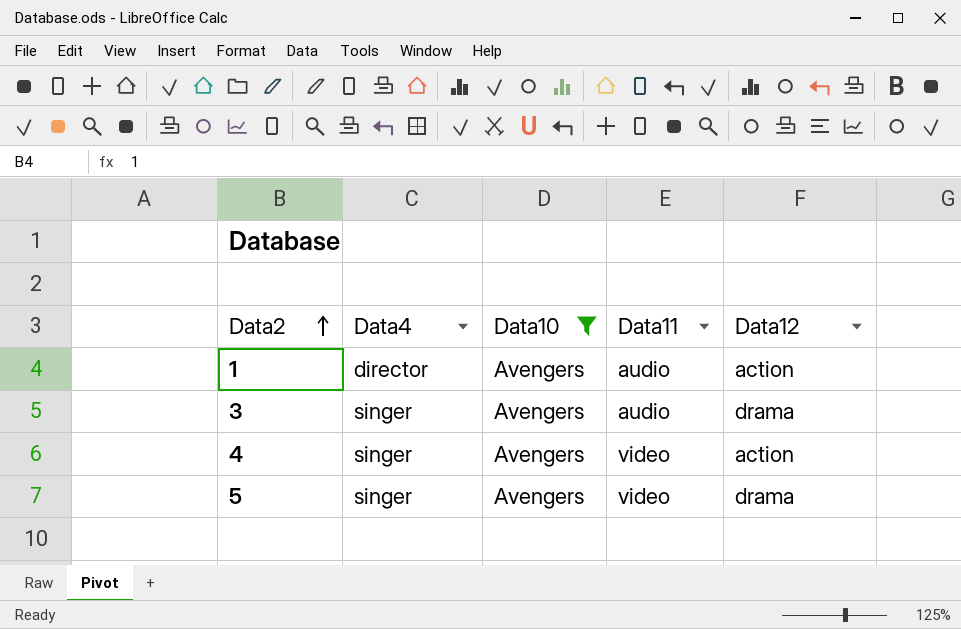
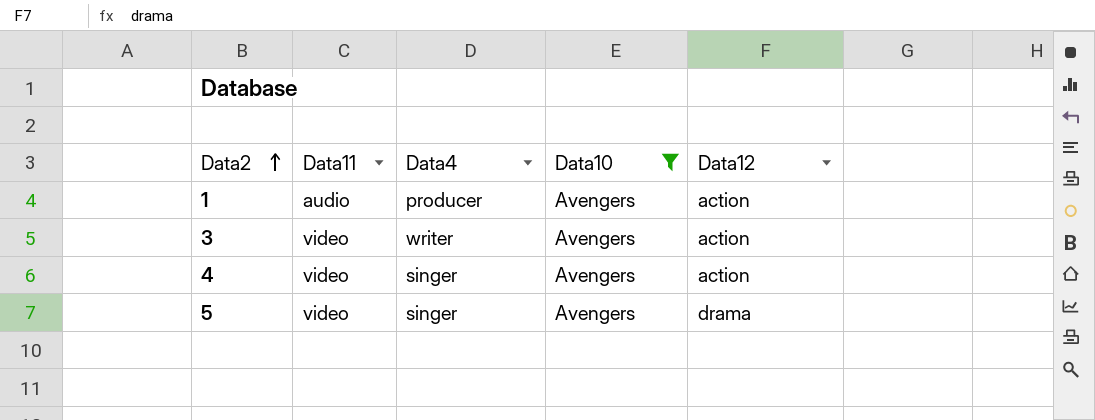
column Data11 | position: 4 -> 2
1 | Data4: director -> producer
3 | Data11: audio -> video
3 | Data4: singer -> writer
3 | Data12: drama -> action

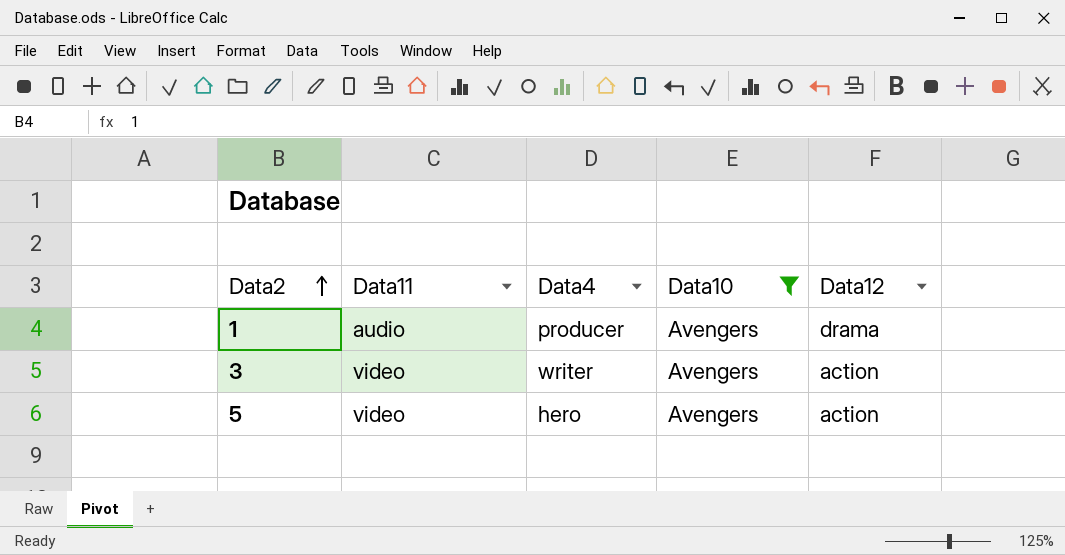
row 4: video | singer | Avengers | action -> none
1 | Data12: action -> drama
5 | Data4: singer -> hero
5 | Data12: drama -> action

